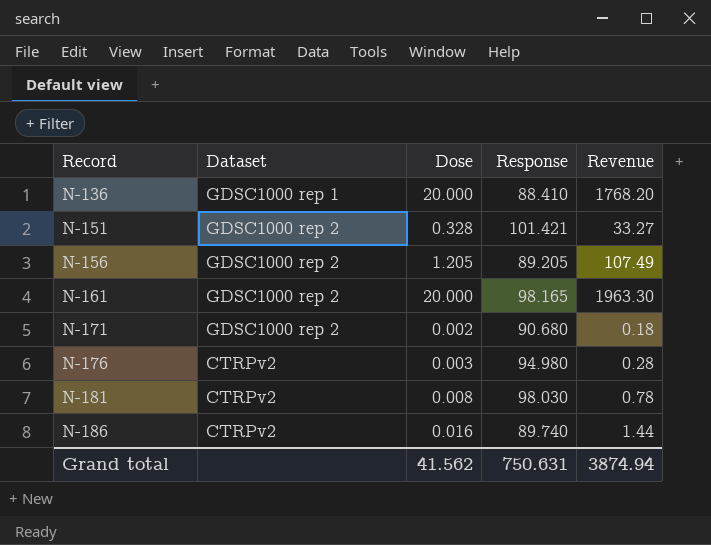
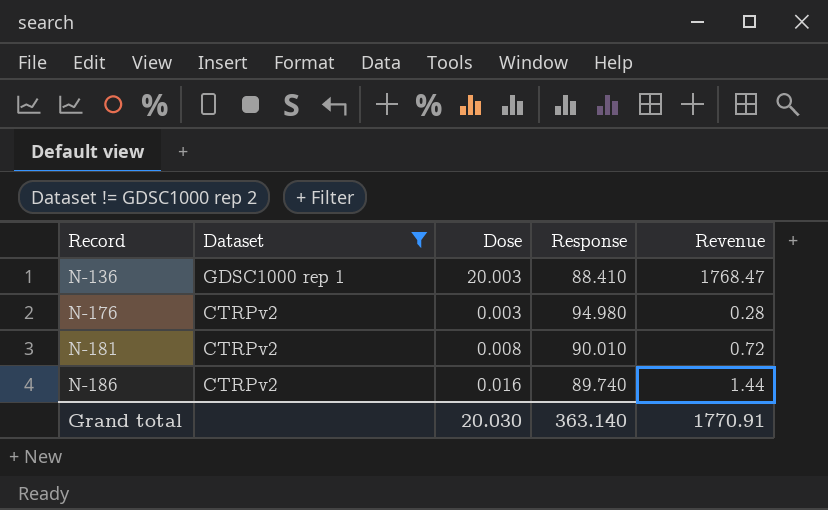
filter: none -> Dataset != GDSC1000 rep 2
N-136 | Dose: 20.000 -> 20.003
N-136 | Revenue: 1768.20 -> 1768.47
N-181 | Response: 98.030 -> 90.010
N-181 | Revenue: 0.78 -> 0.72
Grand total | Dose: 41.562 -> 20.030
Grand total | Response: 750.631 -> 363.140
Grand total | Revenue: 3874.94 -> 1770.91

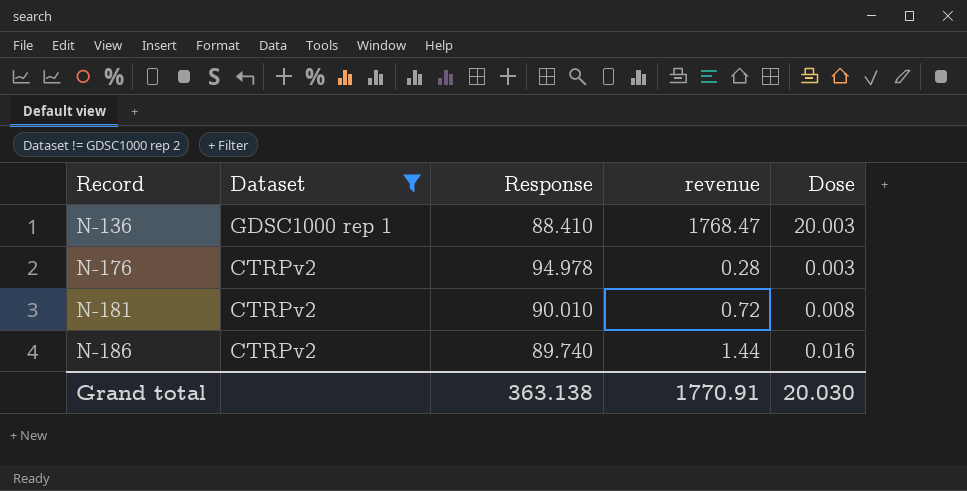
column name: Revenue -> revenue
column Dose | position: 3 -> 5
N-176 | Response: 94.980 -> 94.978
Grand total | Response: 363.140 -> 363.138

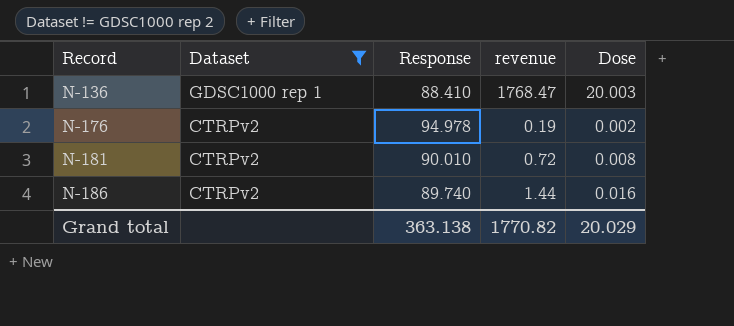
N-176 | revenue: 0.28 -> 0.19
N-176 | Dose: 0.003 -> 0.002
Grand total | revenue: 1770.91 -> 1770.82
Grand total | Dose: 20.030 -> 20.029

